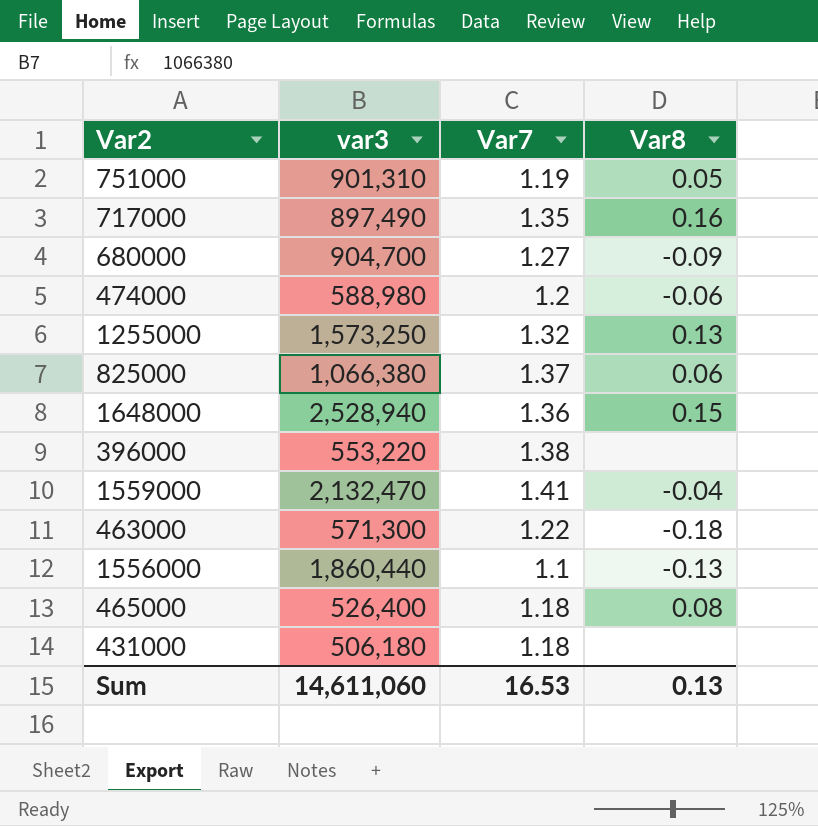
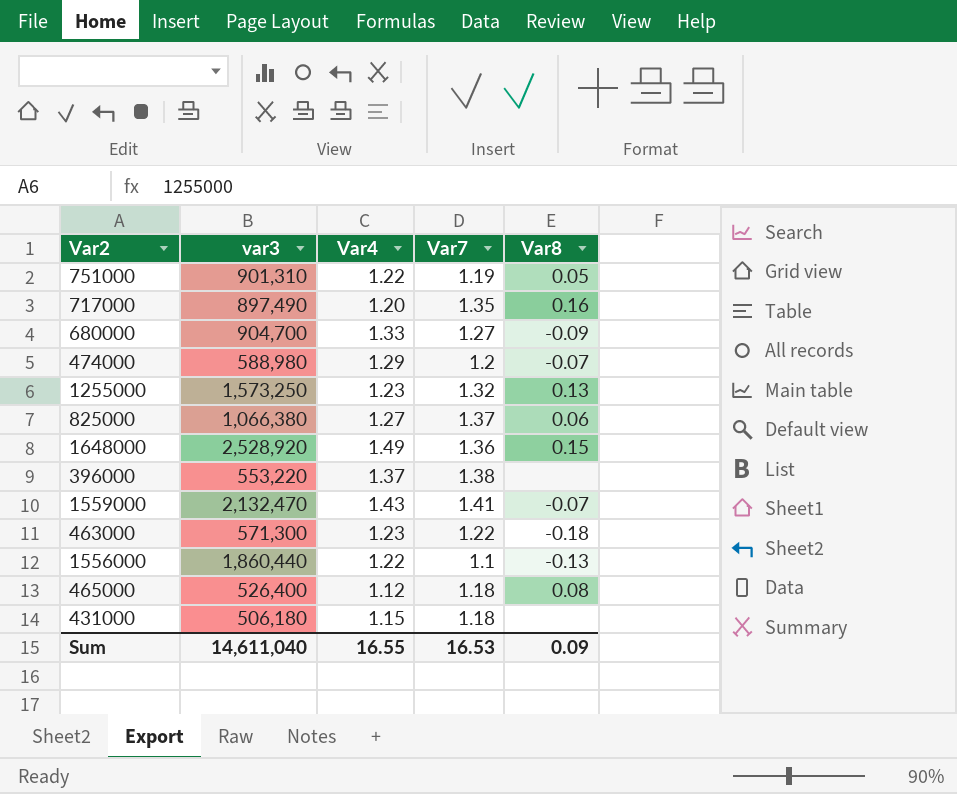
column Var4 | position: none -> 3
474000 | Var8: -0.06 -> -0.07
1648000 | var3: 2,528,940 -> 2,528,920
1559000 | Var8: -0.04 -> -0.07
Sum | var3: 14,611,060 -> 14,611,040
Sum | Var8: 0.13 -> 0.09

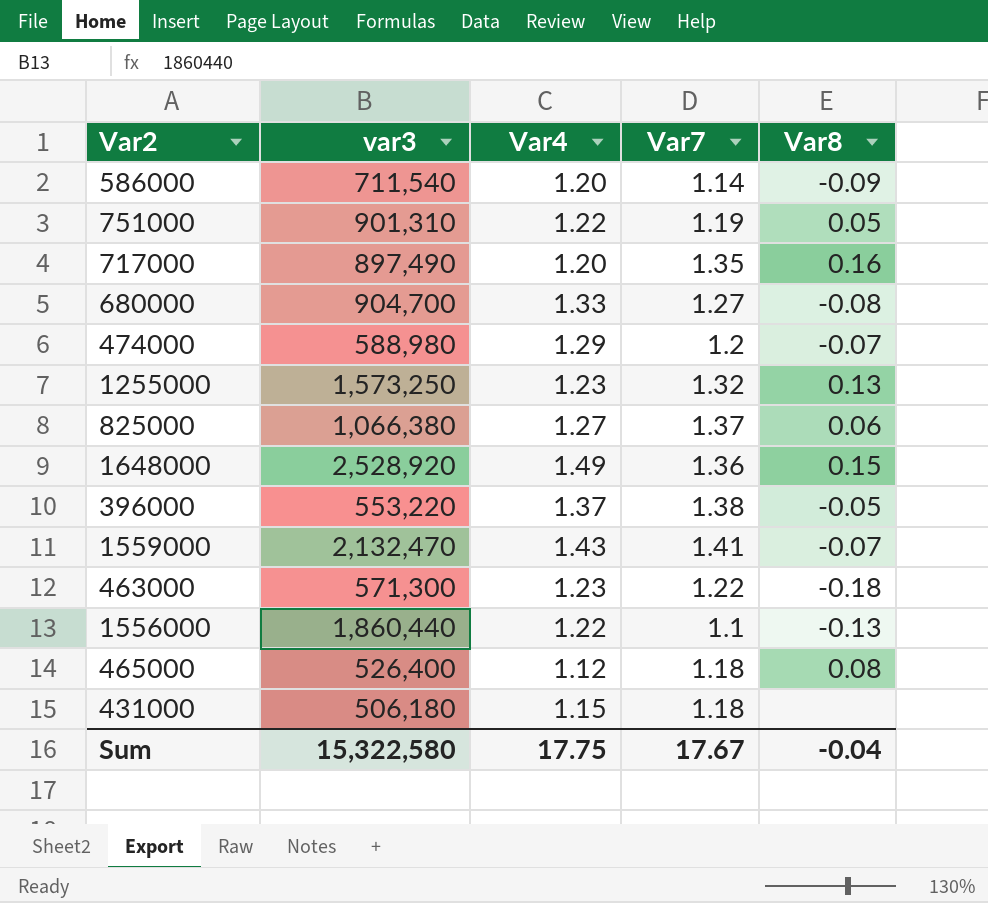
row 586000: none -> 711,540 | 1.20 | 1.14 | -0.09
680000 | Var8: -0.09 -> -0.08
396000 | Var8: none -> -0.05
Sum | var3: 14,611,040 -> 15,322,580
Sum | Var4: 16.55 -> 17.75
Sum | Var7: 16.53 -> 17.67
Sum | Var8: 0.09 -> -0.04

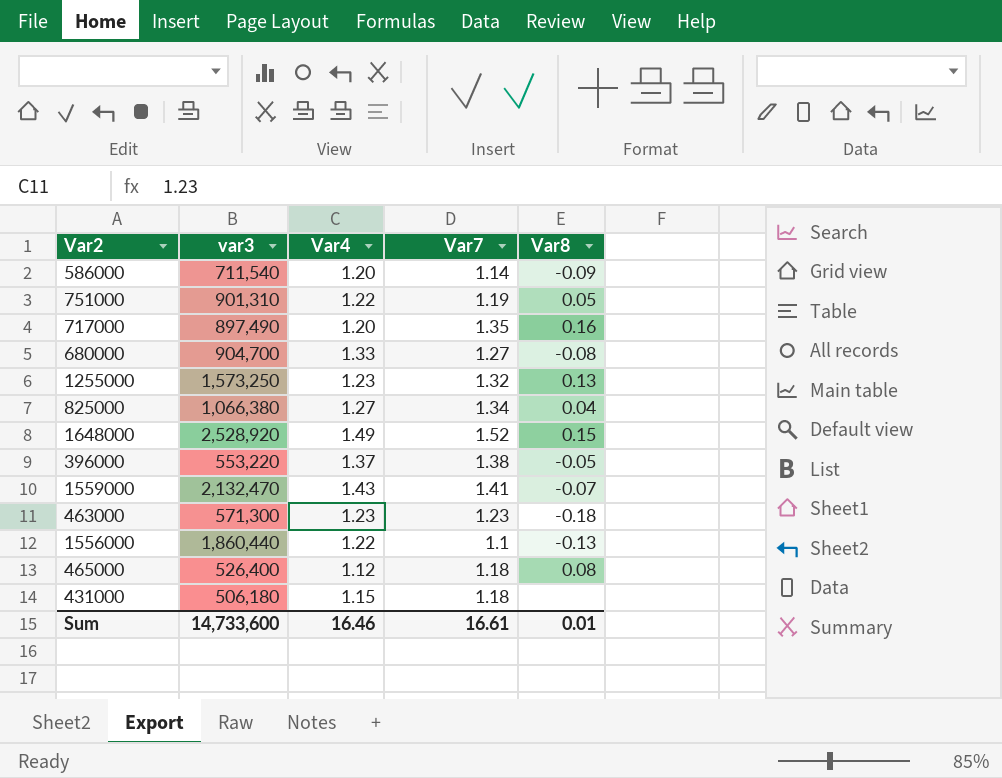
row 474000: 588,980 | 1.29 | 1.2 | -0.07 -> none
825000 | Var7: 1.37 -> 1.34
825000 | Var8: 0.06 -> 0.04
1648000 | Var7: 1.36 -> 1.52
463000 | Var7: 1.22 -> 1.23
Sum | var3: 15,322,580 -> 14,733,600
Sum | Var4: 17.75 -> 16.46
Sum | Var7: 17.67 -> 16.61
Sum | Var8: -0.04 -> 0.01

